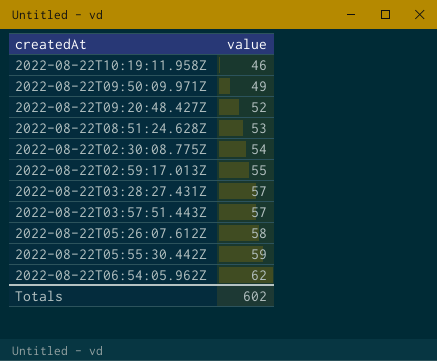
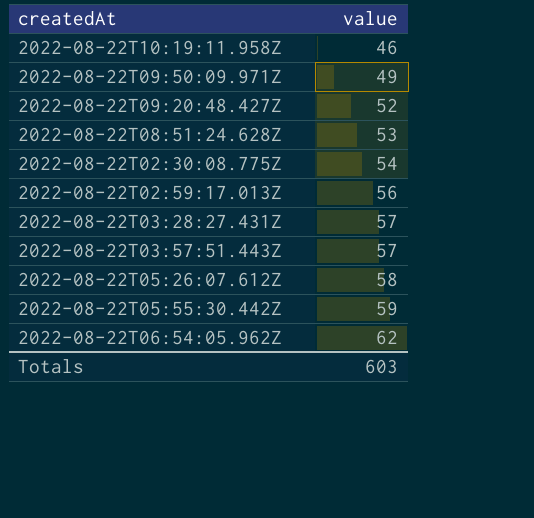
2022-08-22T02:59:17.013Z | value: 55 -> 56
Totals | value: 602 -> 603

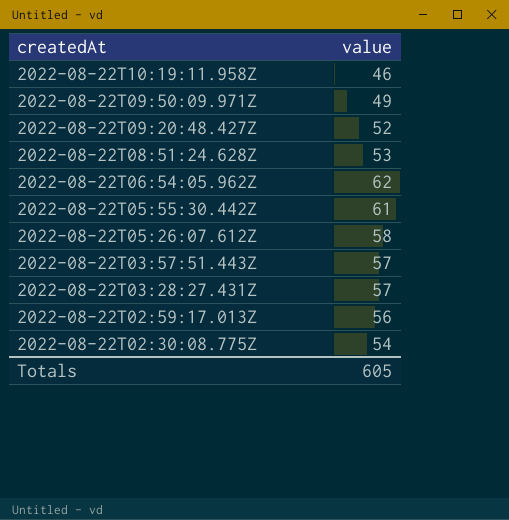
row order: value ascending -> createdAt descending
2022-08-22T05:55:30.442Z | value: 59 -> 61
Totals | value: 603 -> 605

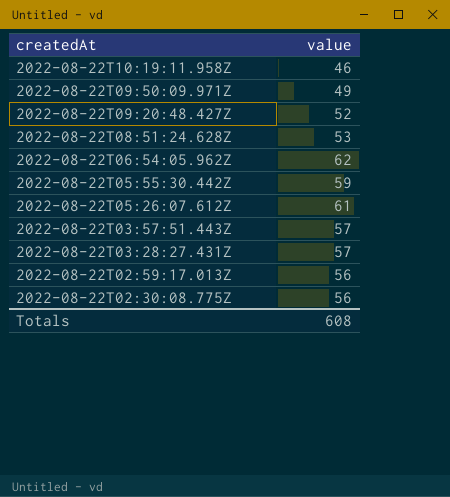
2022-08-22T05:55:30.442Z | value: 61 -> 59
2022-08-22T05:26:07.612Z | value: 58 -> 61
2022-08-22T02:30:08.775Z | value: 54 -> 56
Totals | value: 605 -> 608

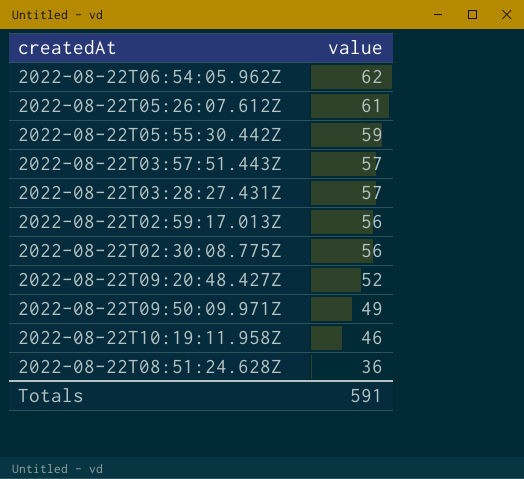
row order: createdAt descending -> value descending
2022-08-22T08:51:24.628Z | value: 53 -> 36
Totals | value: 608 -> 591

